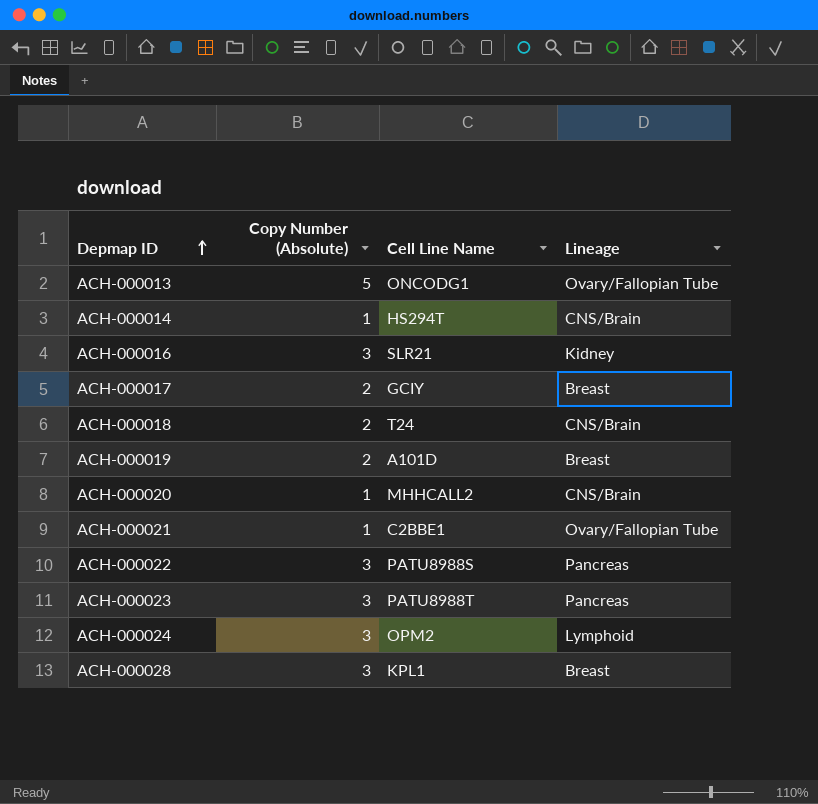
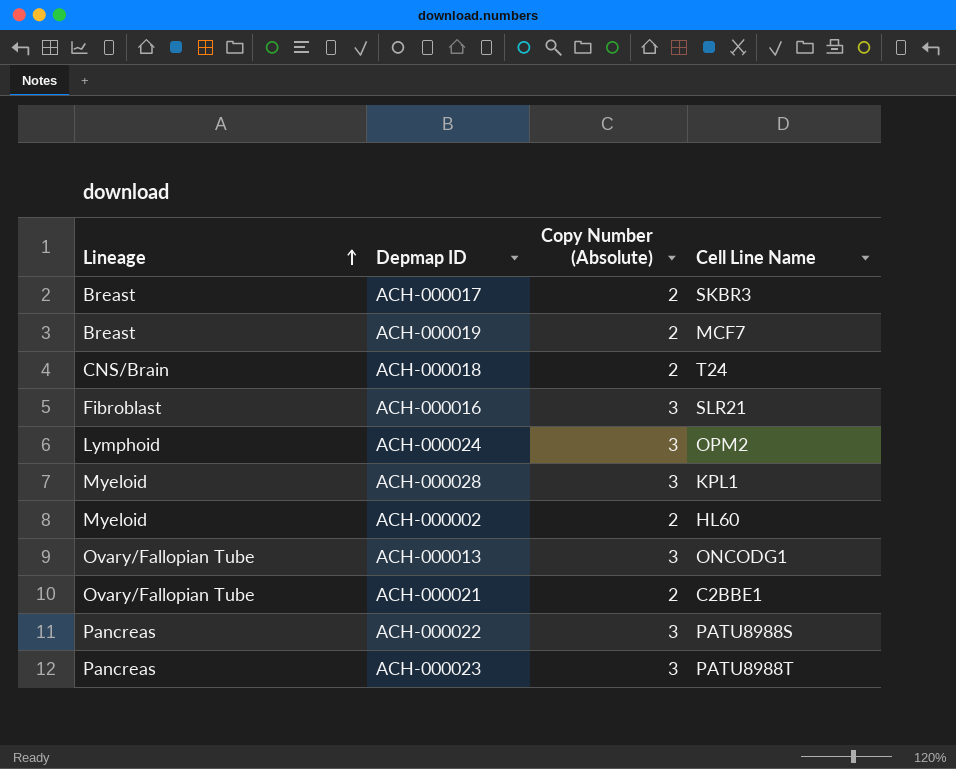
row order: Depmap ID ascending -> Lineage ascending
column Lineage | position: 4 -> 1
row ACH-000014: 1 | HS294T | CNS/Brain -> none
row ACH-000020: 1 | MHHCALL2 | CNS/Brain -> none
ACH-000017 | Cell Line Name: GCIY -> SKBR3
ACH-000019 | Cell Line Name: A101D -> MCF7
ACH-000016 | Lineage: Kidney -> Fibroblast
ACH-000028 | Lineage: Breast -> Myeloid
row ACH-000002: none -> Myeloid | 2 | HL60
ACH-000013 | Copy Number (Absolute): 5 -> 3
ACH-000021 | Copy Number (Absolute): 1 -> 2

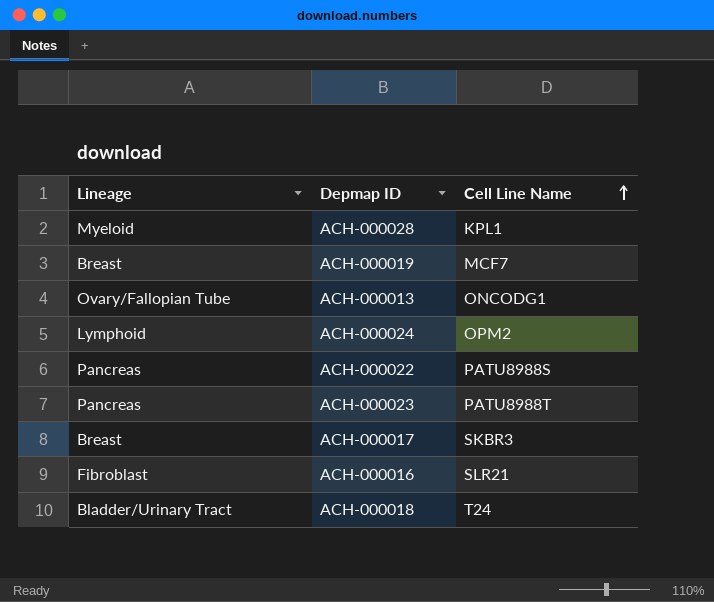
row order: Lineage ascending -> Cell Line Name ascending
column Copy Number (Absolute) | position: 3 -> none
row ACH-000002: Myeloid | 2 | HL60 -> none
row ACH-000021: Ovary/Fallopian Tube | 2 | C2BBE1 -> none
ACH-000018 | Lineage: CNS/Brain -> Bladder/Urinary Tract

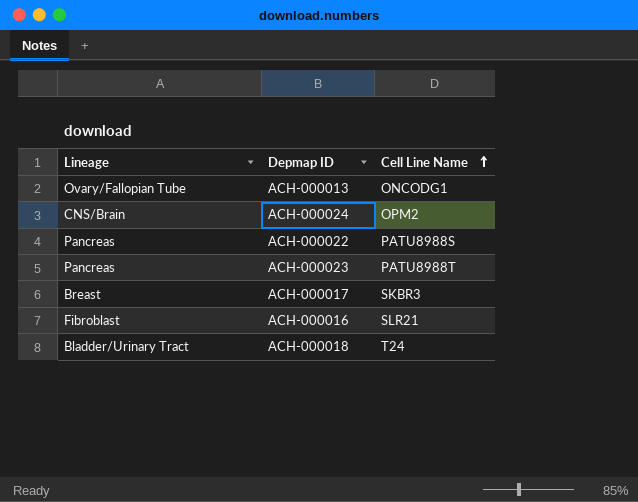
row ACH-000028: Myeloid | KPL1 -> none
row ACH-000019: Breast | MCF7 -> none
ACH-000024 | Lineage: Lymphoid -> CNS/Brain

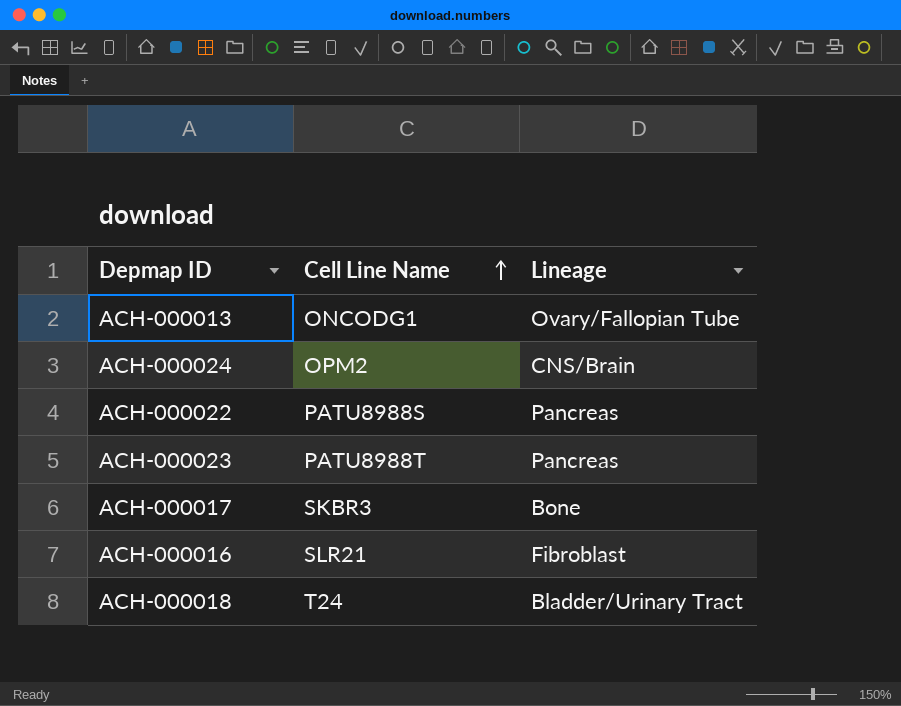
column Lineage | position: 1 -> 3
ACH-000017 | Lineage: Breast -> Bone

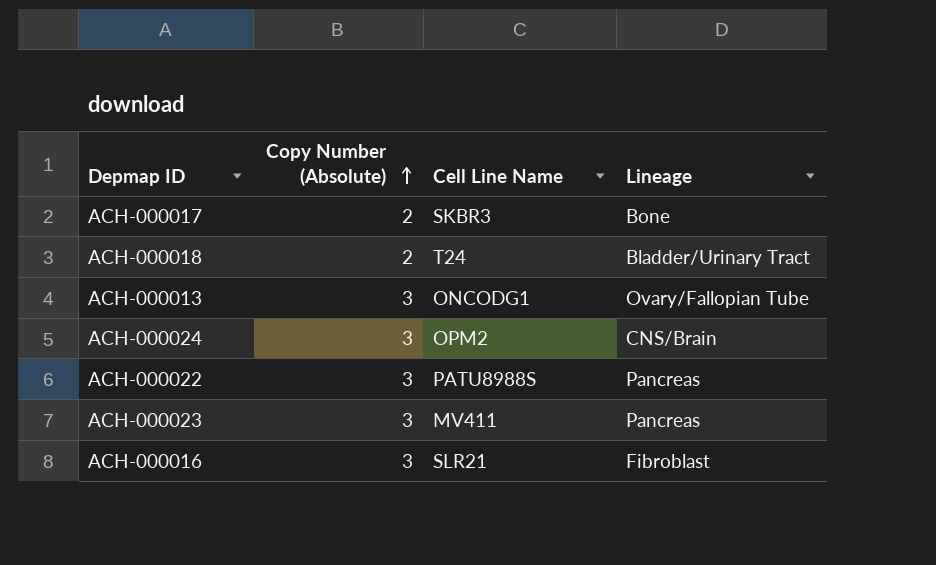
row order: Cell Line Name ascending -> Copy Number (Absolute) ascending
column Copy Number (Absolute) | position: none -> 2
ACH-000023 | Cell Line Name: PATU8988T -> MV411

